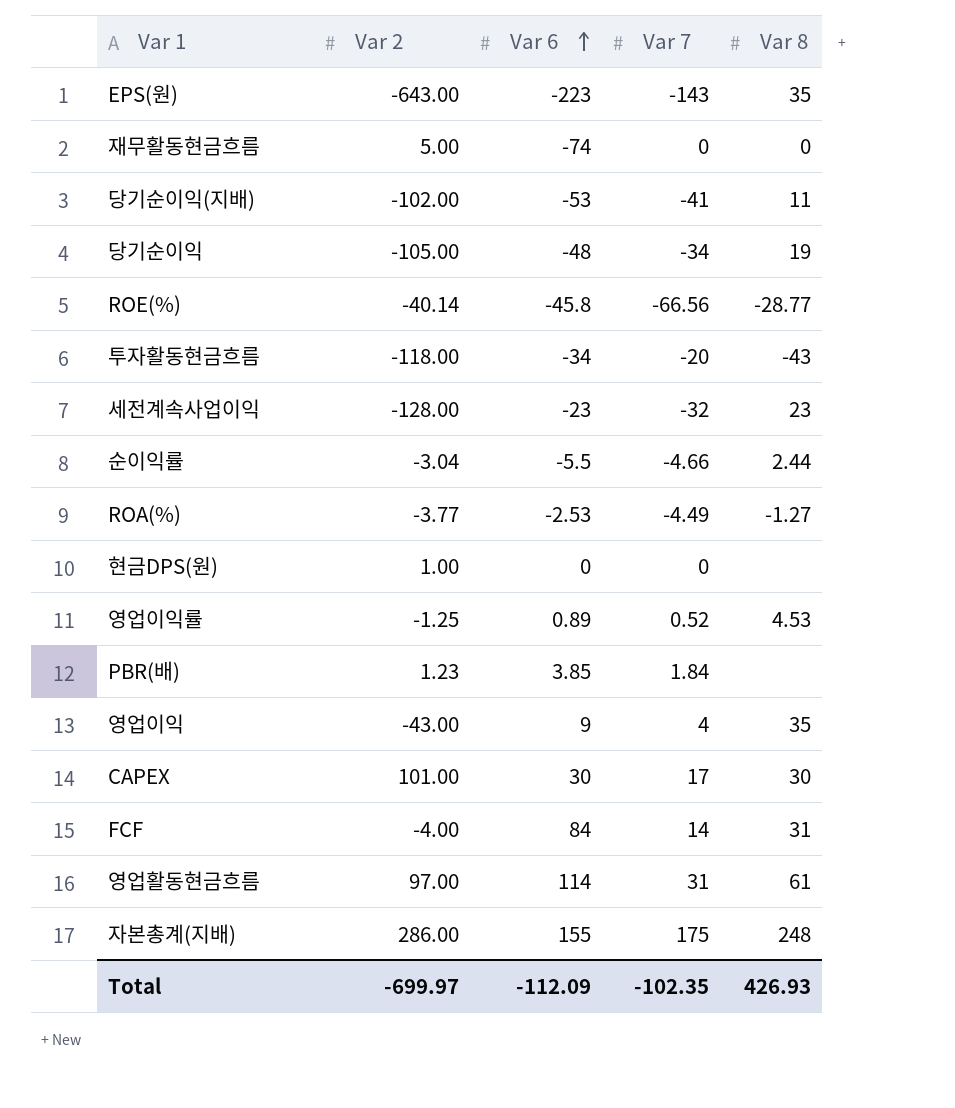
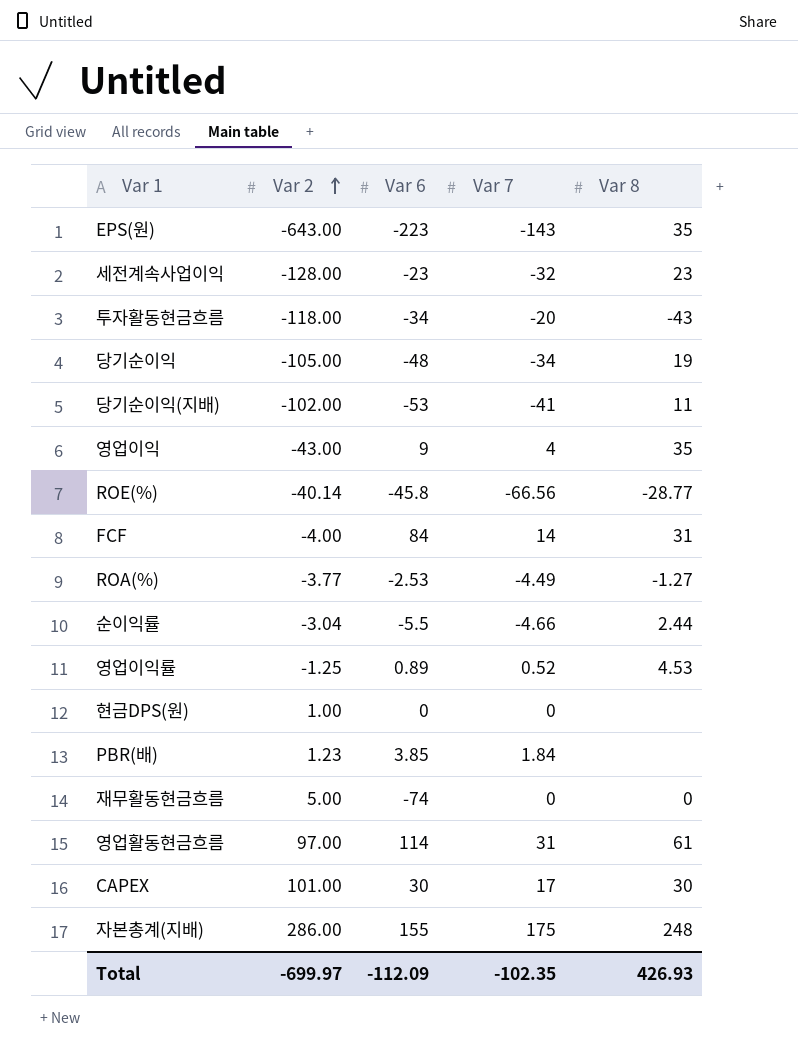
row order: Var 6 ascending -> Var 2 ascending

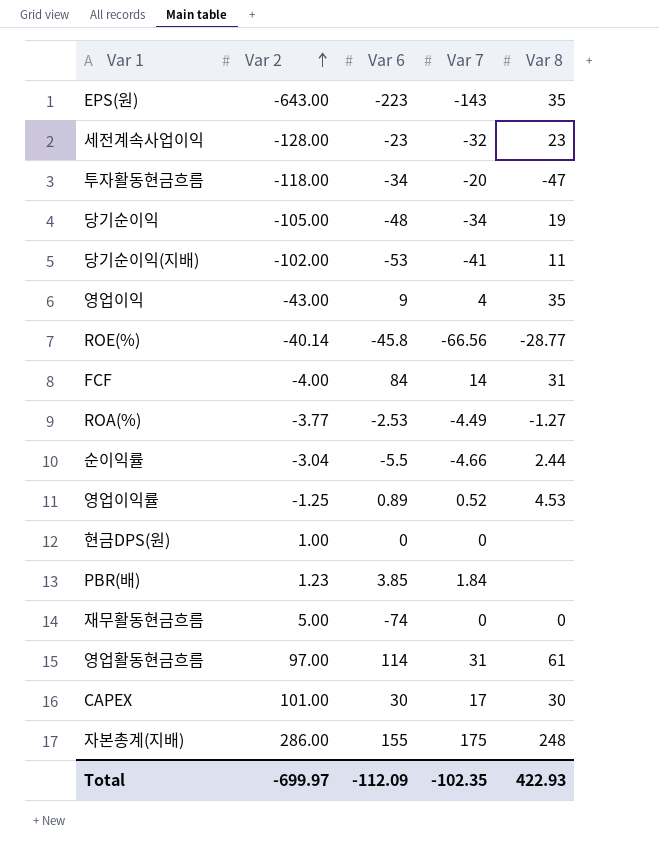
투자활동현금흐름 | Var 8: -43 -> -47
Total | Var 8: 426.93 -> 422.93

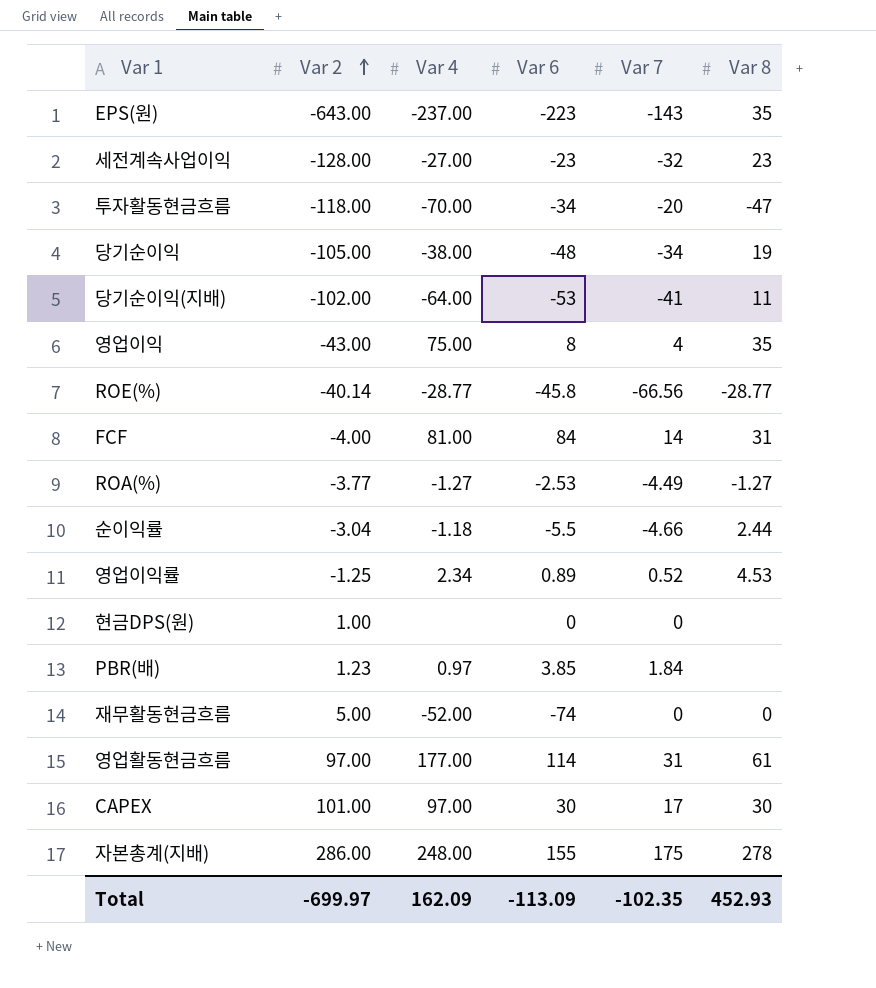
column Var 4 | position: none -> 3
영업이익 | Var 6: 9 -> 8
자본총계(지배) | Var 8: 248 -> 278
Total | Var 6: -112.09 -> -113.09
Total | Var 8: 422.93 -> 452.93

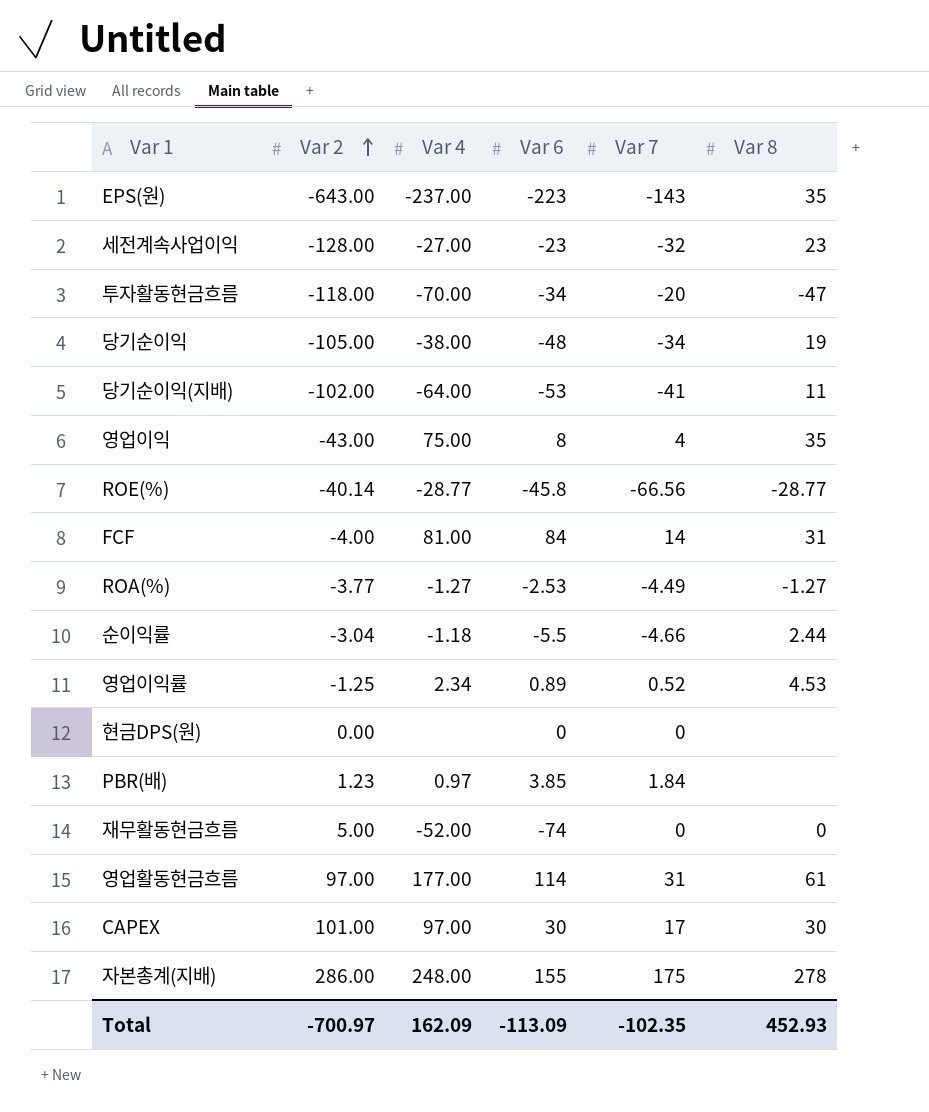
현금DPS(원) | Var 2: 1.00 -> 0.00
Total | Var 2: -699.97 -> -700.97

